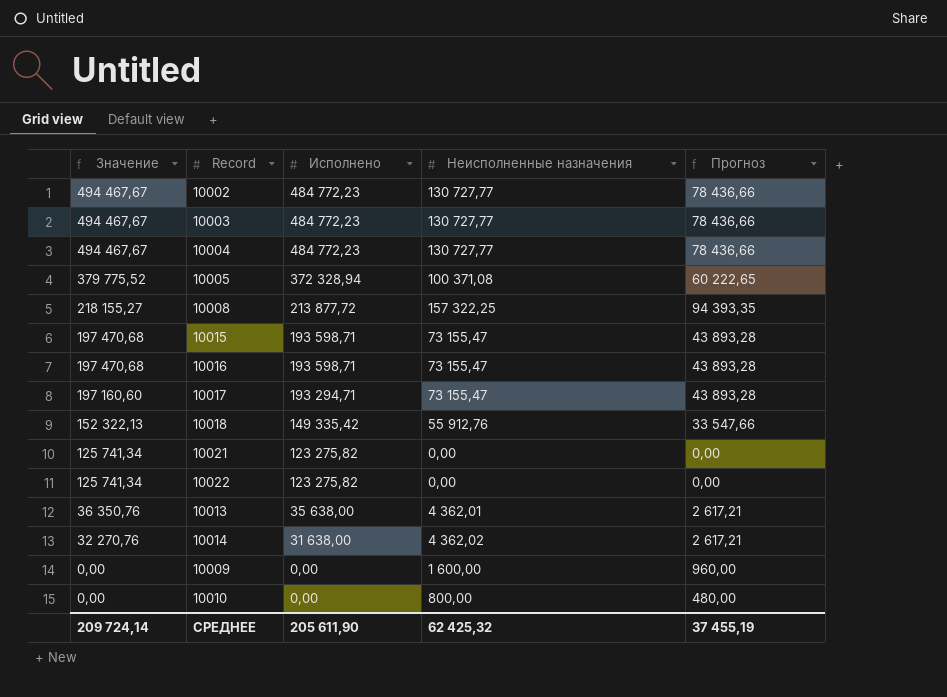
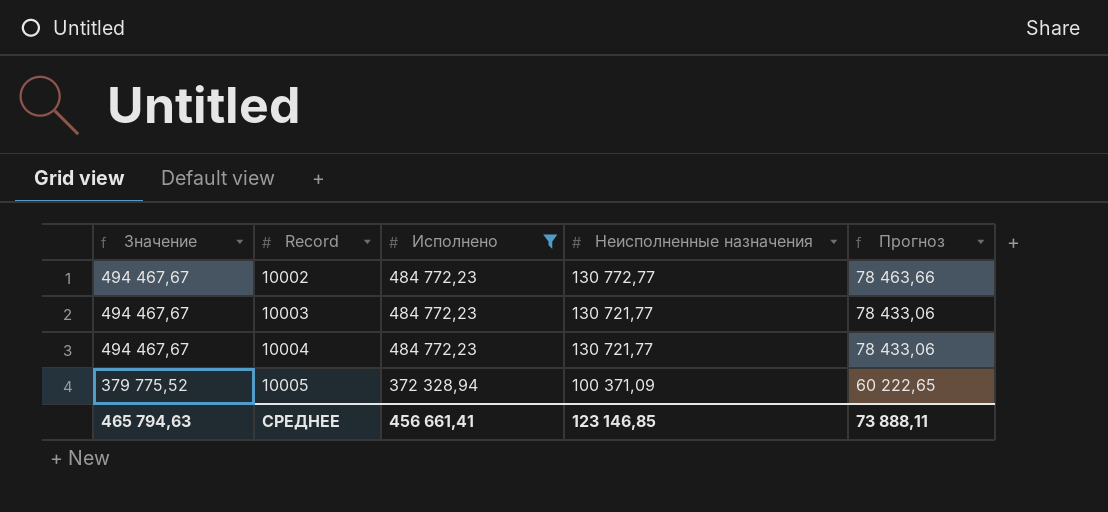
filter: none -> Исполнено >= 372 328,94
10002 | Неисполненные назначения: 130 727,77 -> 130 772,77
10002 | Прогноз: 78 436,66 -> 78 463,66
10003 | Неисполненные назначения: 130 727,77 -> 130 721,77
10003 | Прогноз: 78 436,66 -> 78 433,06
10004 | Неисполненные назначения: 130 727,77 -> 130 721,77
10004 | Прогноз: 78 436,66 -> 78 433,06
10005 | Неисполненные назначения: 100 371,08 -> 100 371,09
СРЕДНЕЕ | Значение: 209 724,14 -> 465 794,63
СРЕДНЕЕ | Исполнено: 205 611,90 -> 456 661,41
СРЕДНЕЕ | Неисполненные назначения: 62 425,32 -> 123 146,85
СРЕДНЕЕ | Прогноз: 37 455,19 -> 73 888,11

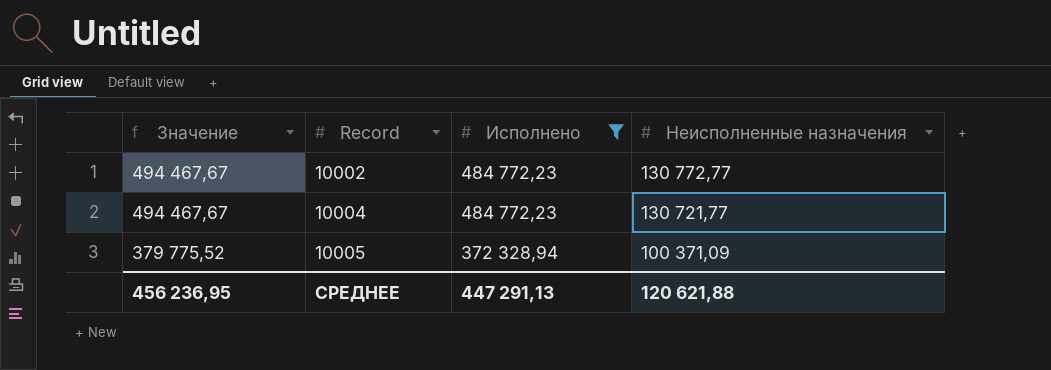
column Прогноз | formula: [Неисполненные назначения] * 0,6 -> none
row 10003: 494 467,67 | 484 772,23 | 130 721,77 | 78 433,06 -> none
СРЕДНЕЕ | Значение: 465 794,63 -> 456 236,95
СРЕДНЕЕ | Исполнено: 456 661,41 -> 447 291,13
СРЕДНЕЕ | Неисполненные назначения: 123 146,85 -> 120 621,88

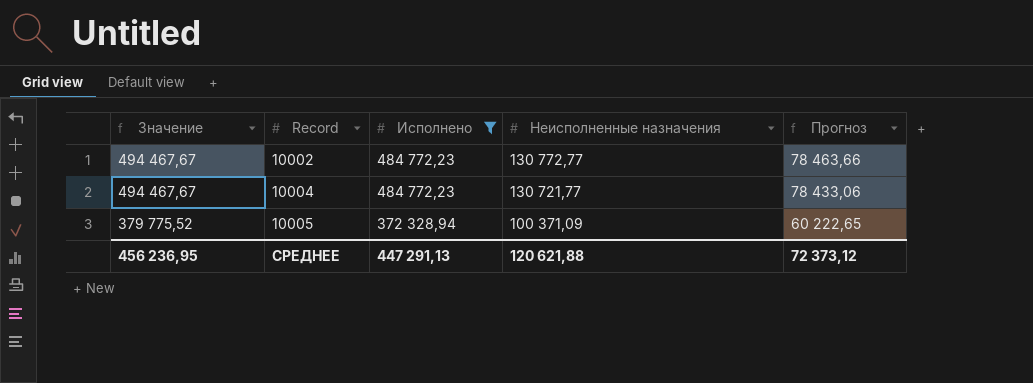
column Прогноз | formula: none -> [Неисполненные назначения] * 0,6

